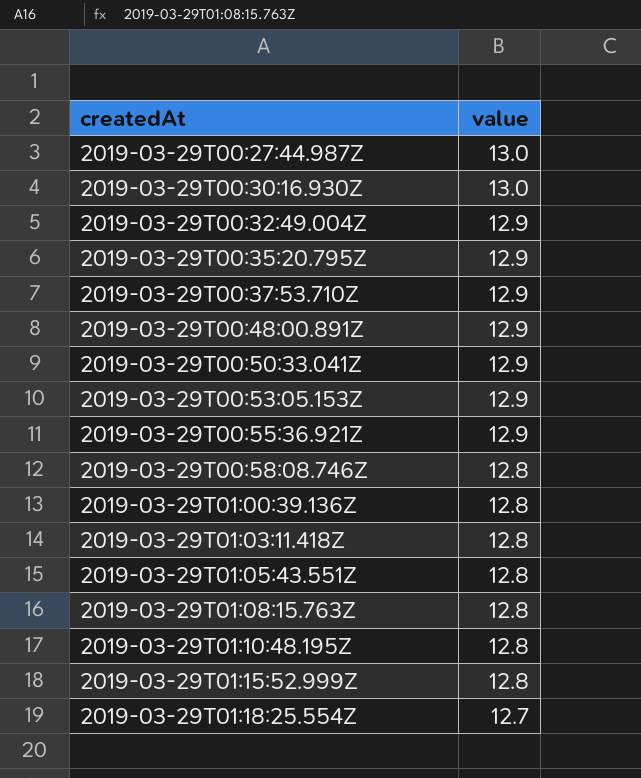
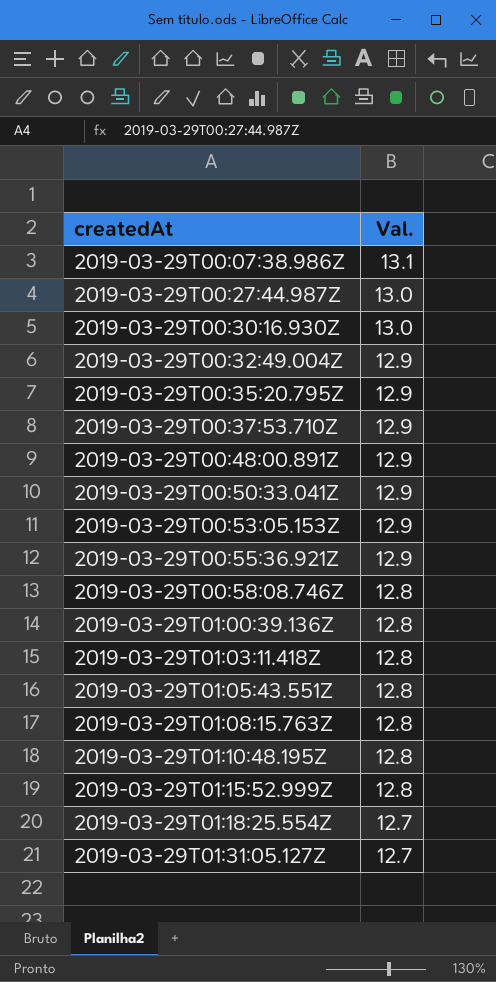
column name: value -> Val.
row 2019-03-29T00:07:38.986Z: none -> 13.1
row 2019-03-29T01:31:05.127Z: none -> 12.7

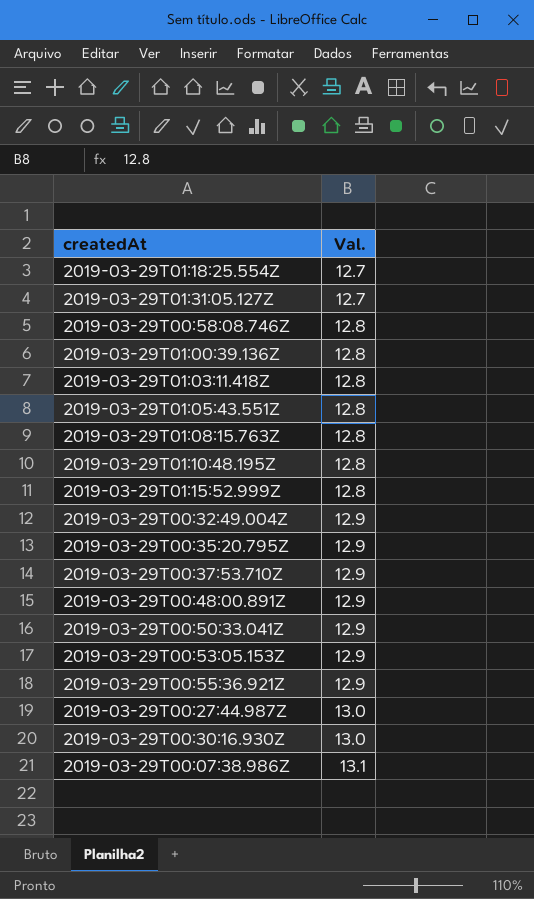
row order: createdAt ascending -> Val. ascending

